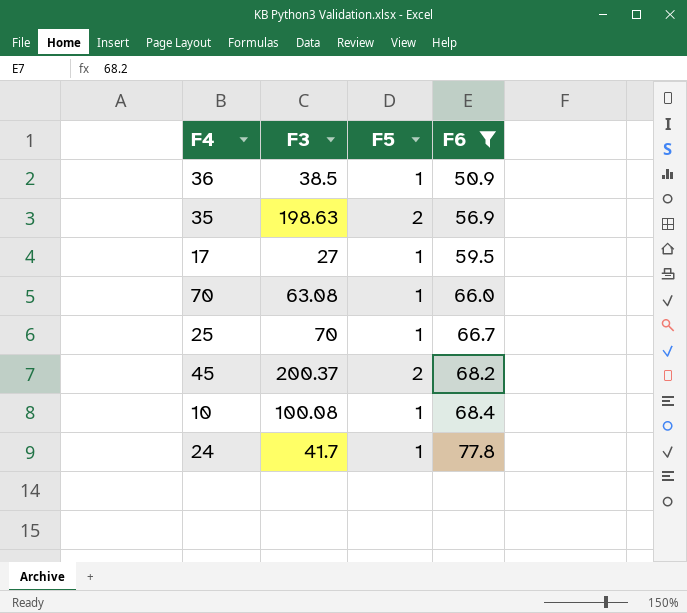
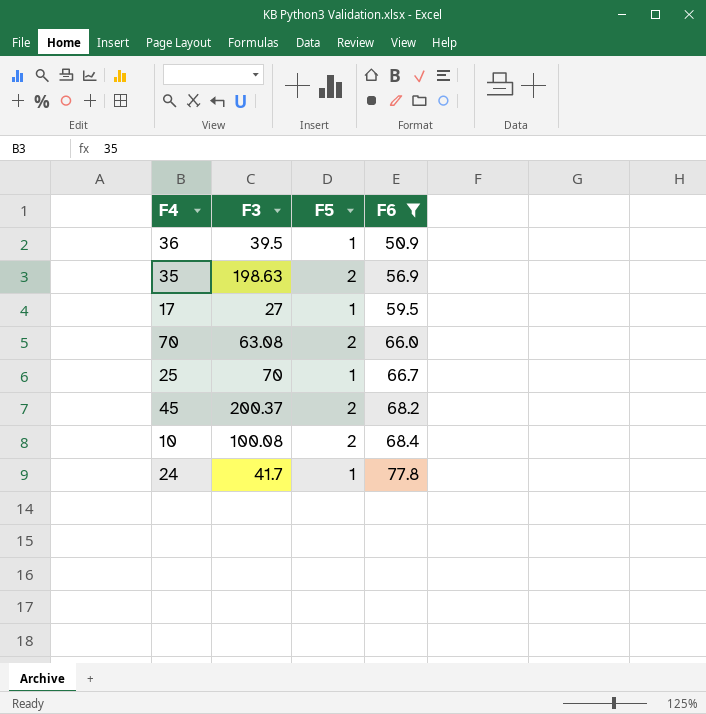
36 | F3: 38.5 -> 39.5
70 | F5: 1 -> 2
10 | F5: 1 -> 2

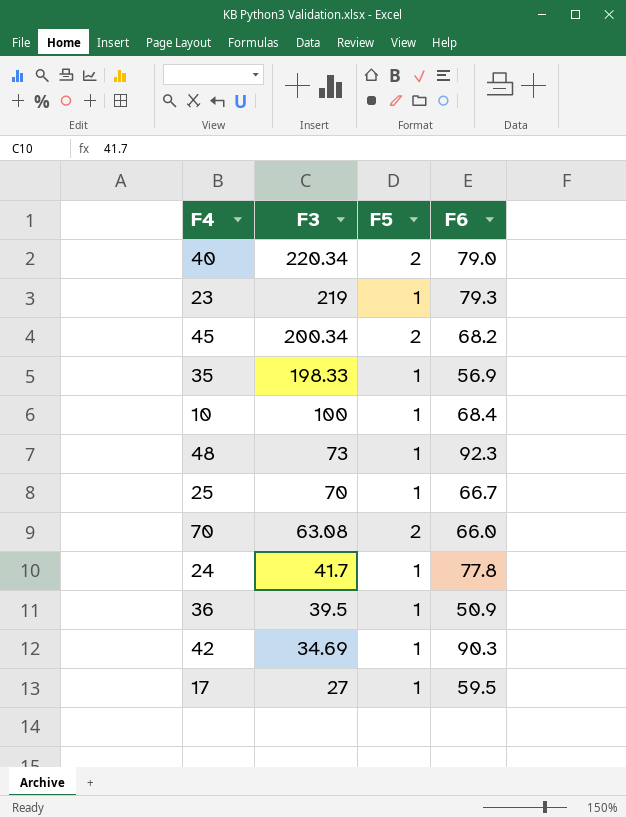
filter: F6 <= 77.8 -> none
row order: F6 ascending -> F3 descending
45 | F3: 200.37 -> 200.34
35 | F3: 198.63 -> 198.33
35 | F5: 2 -> 1
10 | F3: 100.08 -> 100
10 | F5: 2 -> 1

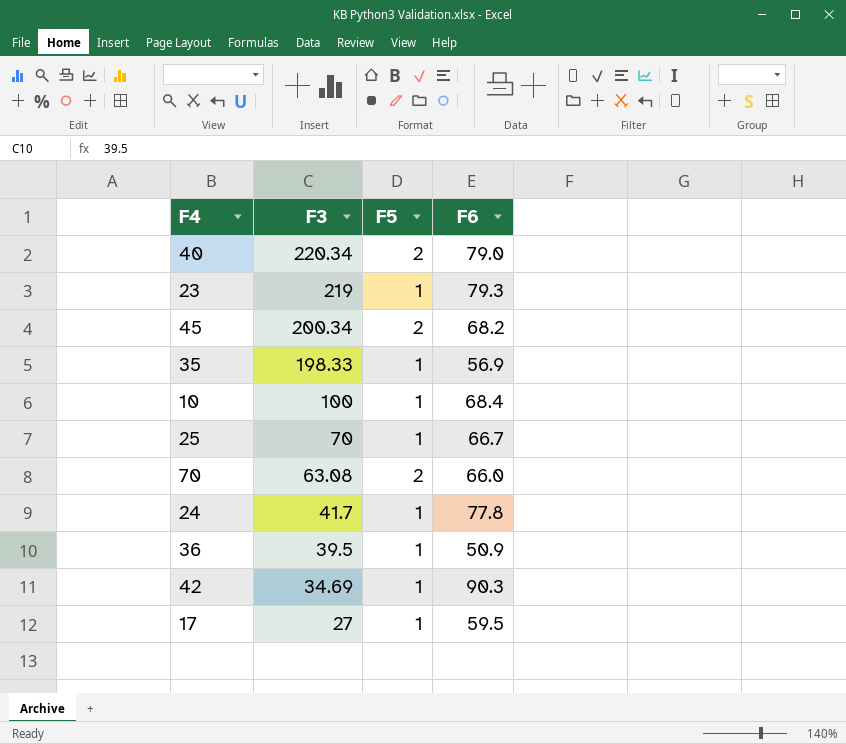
row 48: 73 | 1 | 92.3 -> none

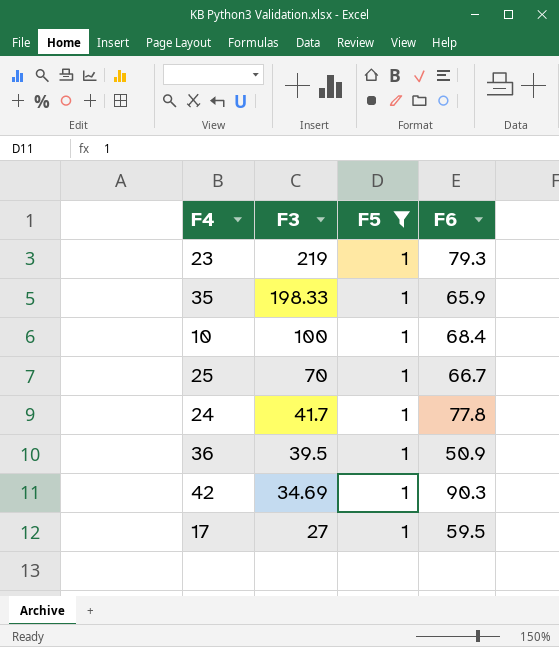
filter: none -> F5 = 1
35 | F6: 56.9 -> 65.9

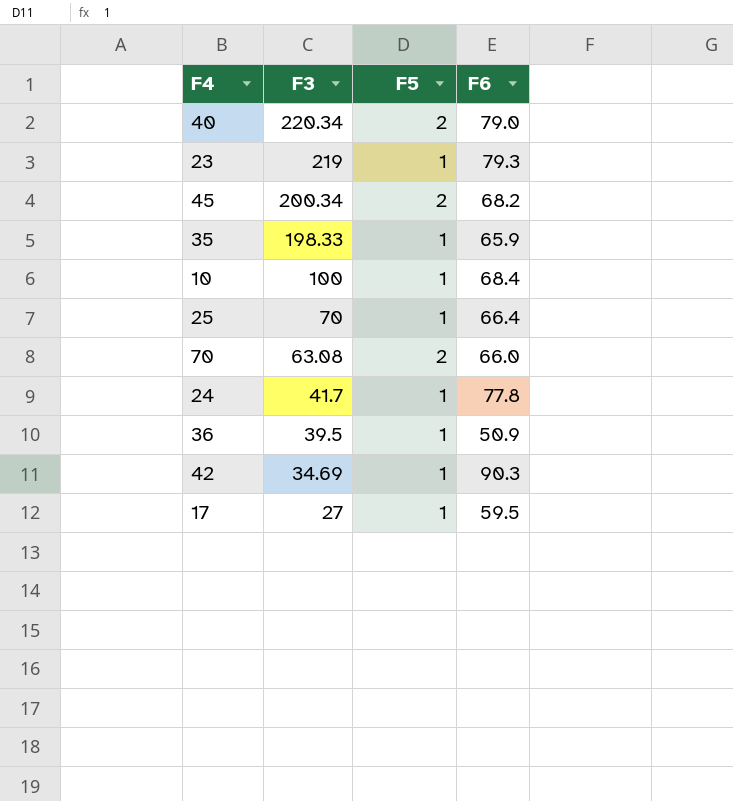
filter: F5 = 1 -> none
25 | F6: 66.7 -> 66.4

